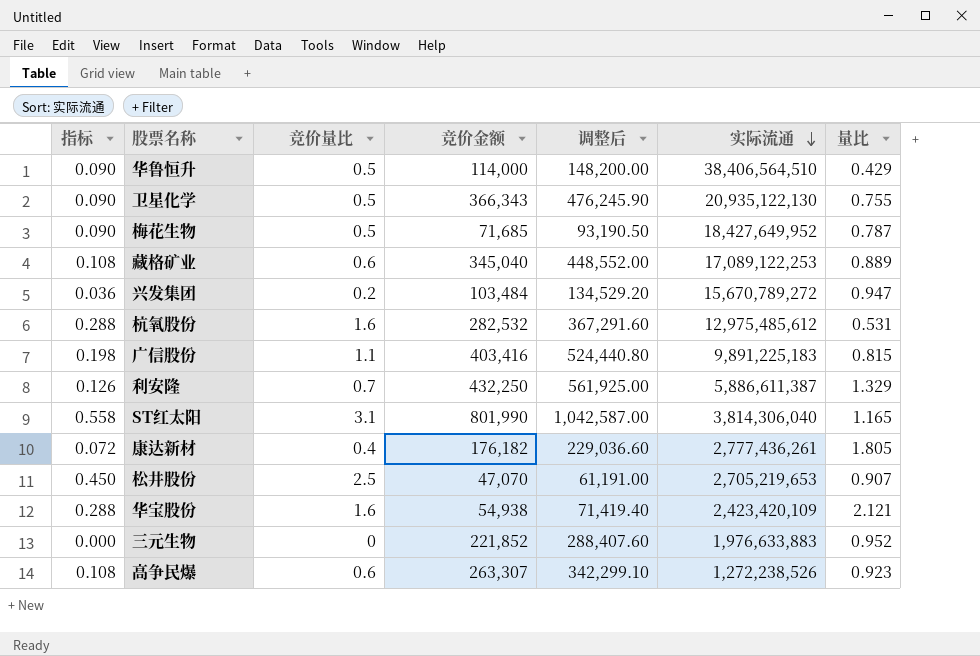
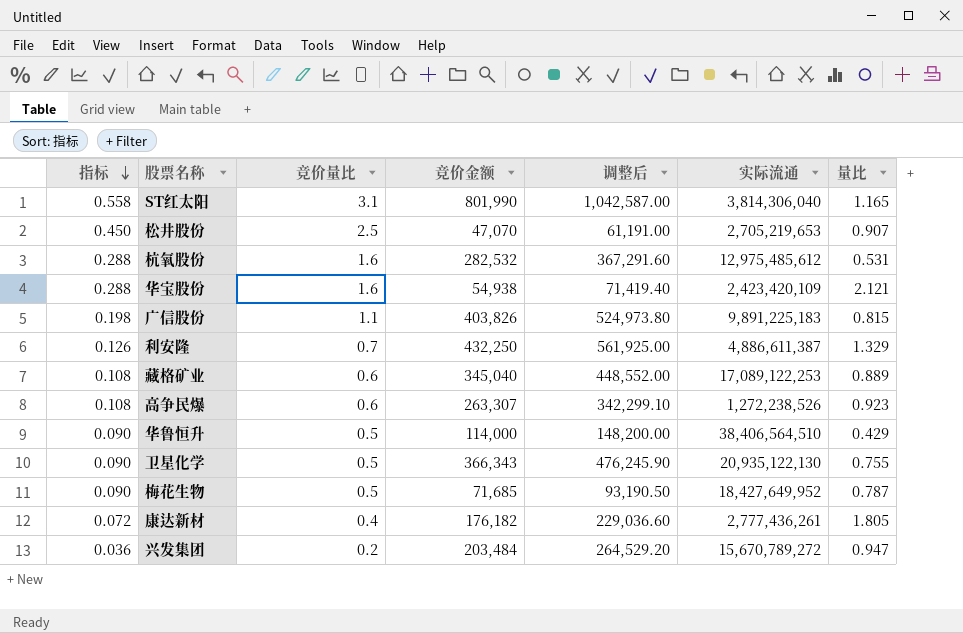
row order: 实际流通 descending -> 指标 descending
row 三元生物: 0.000 | 0 | 221,852 | 288,407.60 | 1,976,633,883 | 0.952 -> none
广信股份 | 竞价金额: 403,416 -> 403,826
广信股份 | 调整后: 524,440.80 -> 524,973.80
利安隆 | 实际流通: 5,886,611,387 -> 4,886,611,387
兴发集团 | 竞价金额: 103,484 -> 203,484
兴发集团 | 调整后: 134,529.20 -> 264,529.20

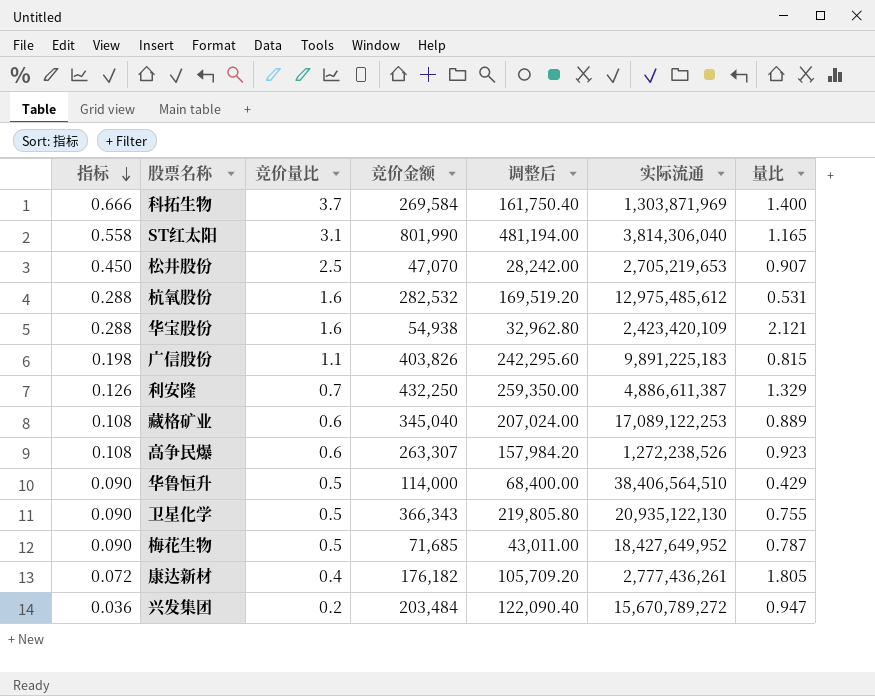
column 调整后 | formula: [竞价金额] * 1.3 -> [竞价金额] * 0.6
row 科拓生物: none -> 0.666 | 3.7 | 269,584 | 161,750.40 | 1,303,871,969 | 1.400

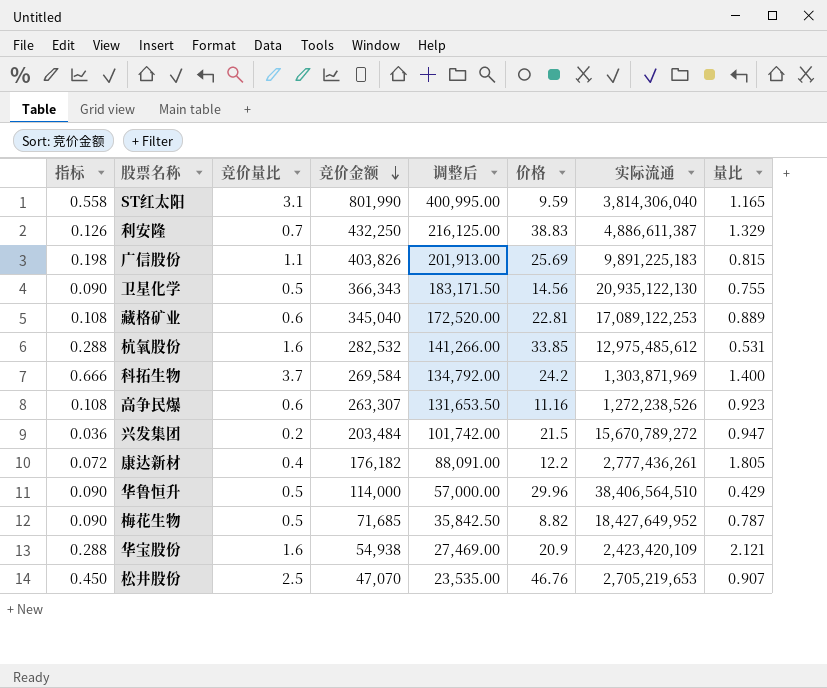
row order: 指标 descending -> 竞价金额 descending
column 调整后 | formula: [竞价金额] * 0.6 -> [竞价金额] * 0.5
column 价格 | position: none -> 6

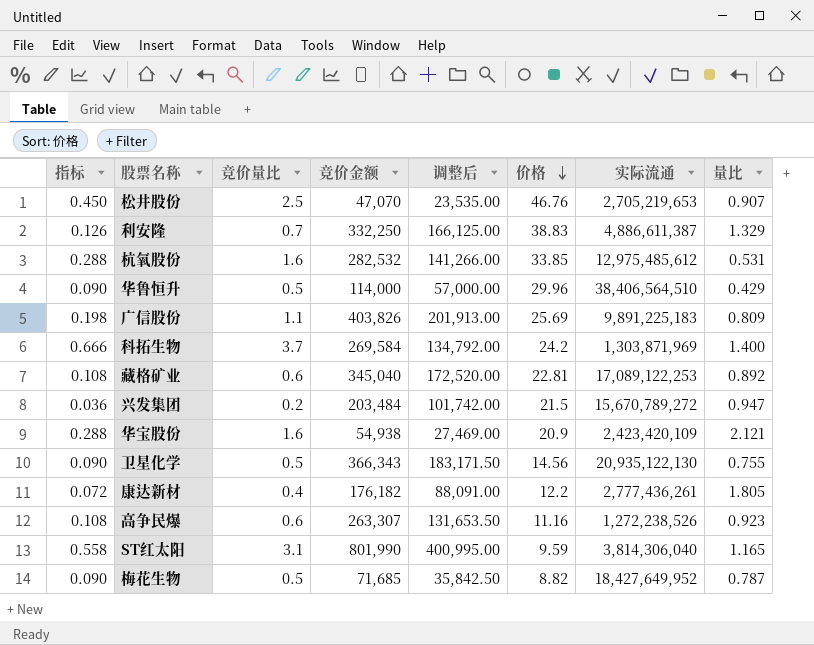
row order: 竞价金额 descending -> 价格 descending
利安隆 | 竞价金额: 432,250 -> 332,250
利安隆 | 调整后: 216,125.00 -> 166,125.00
广信股份 | 量比: 0.815 -> 0.809
藏格矿业 | 量比: 0.889 -> 0.892

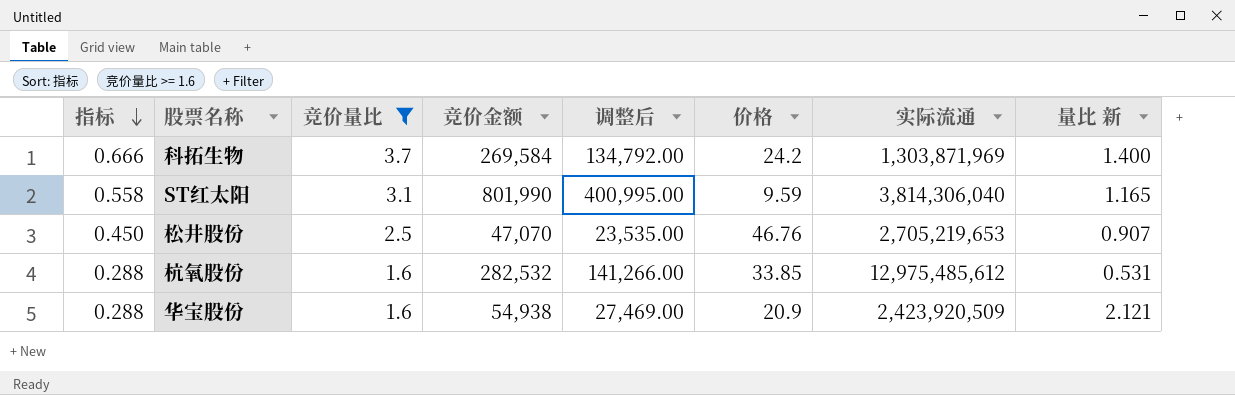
filter: none -> 竞价量比 >= 1.6
row order: 价格 descending -> 指标 descending
column name: 量比 -> 量比 新
华宝股份 | 实际流通: 2,423,420,109 -> 2,423,920,509

